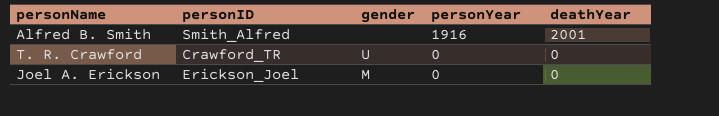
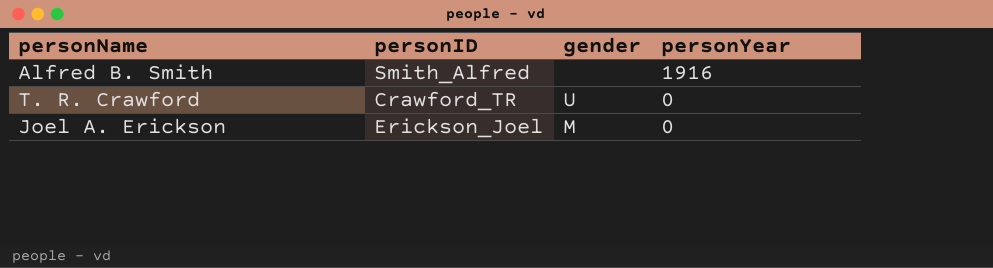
column deathYear | position: 5 -> none

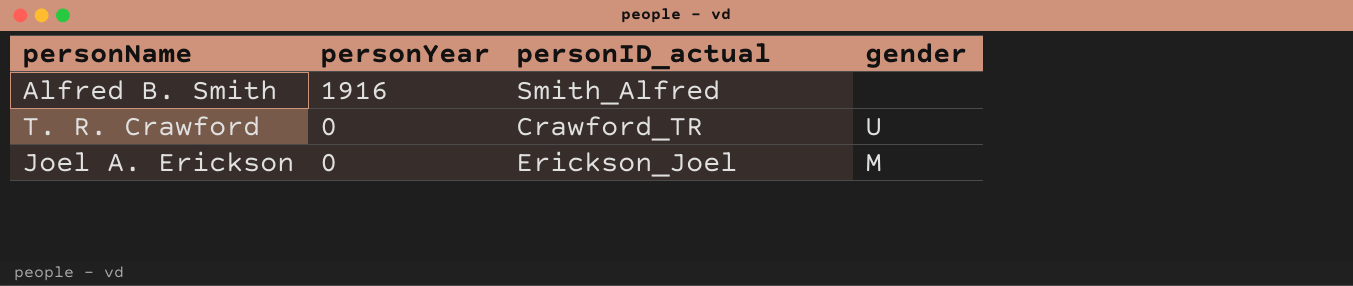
column personYear | position: 4 -> 2
column name: personID -> personID_actual

